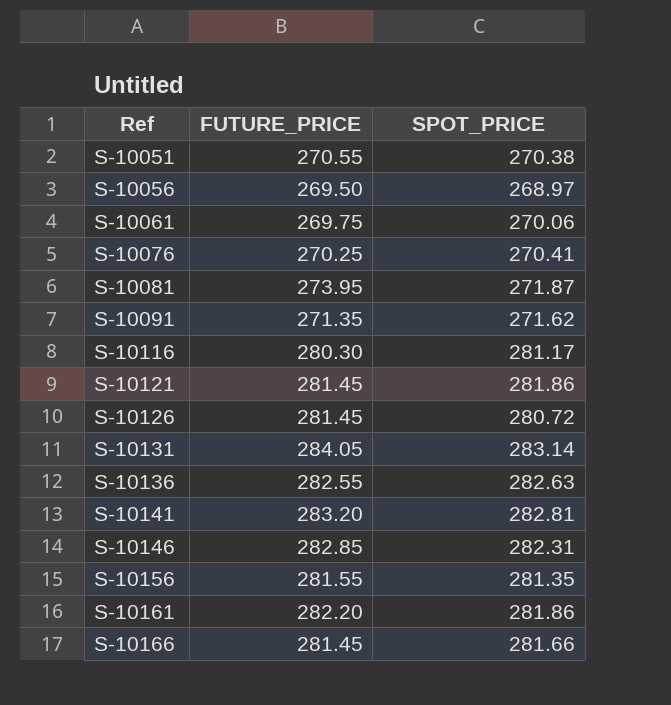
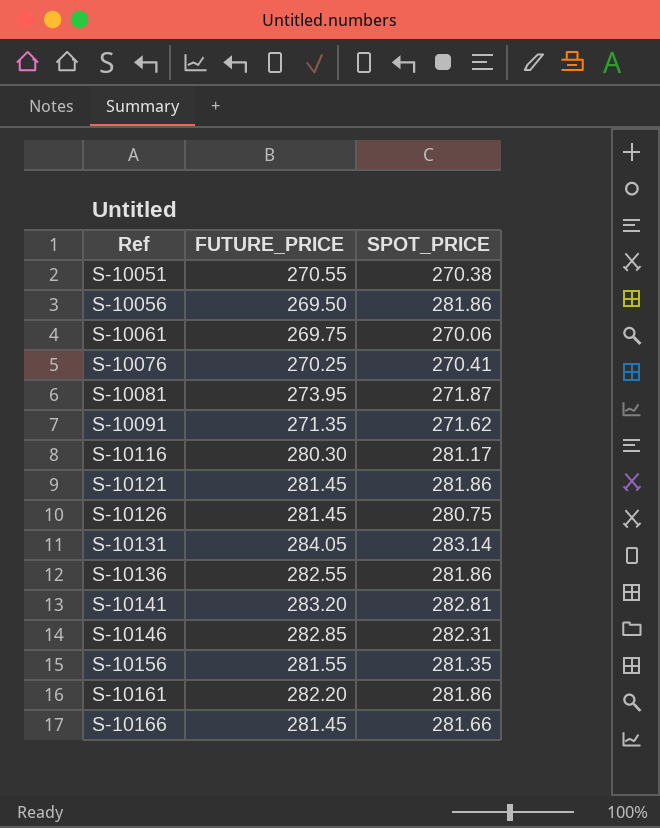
S-10056 | SPOT_PRICE: 268.97 -> 281.86
S-10126 | SPOT_PRICE: 280.72 -> 280.75
S-10136 | SPOT_PRICE: 282.63 -> 281.86

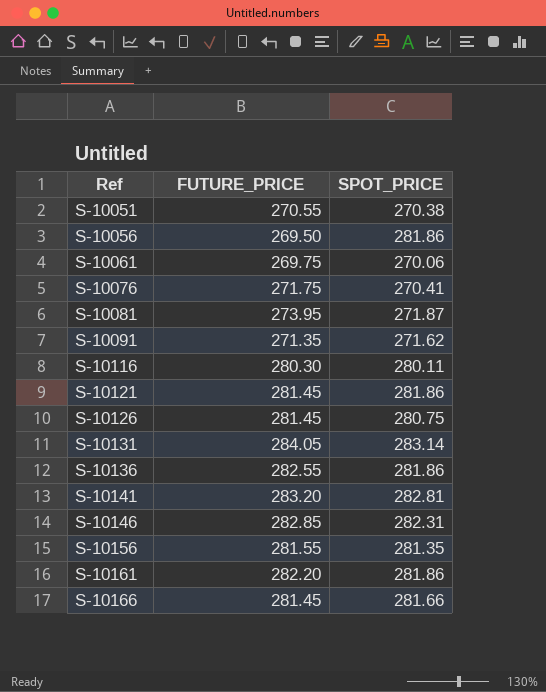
S-10076 | FUTURE_PRICE: 270.25 -> 271.75
S-10116 | SPOT_PRICE: 281.17 -> 280.11

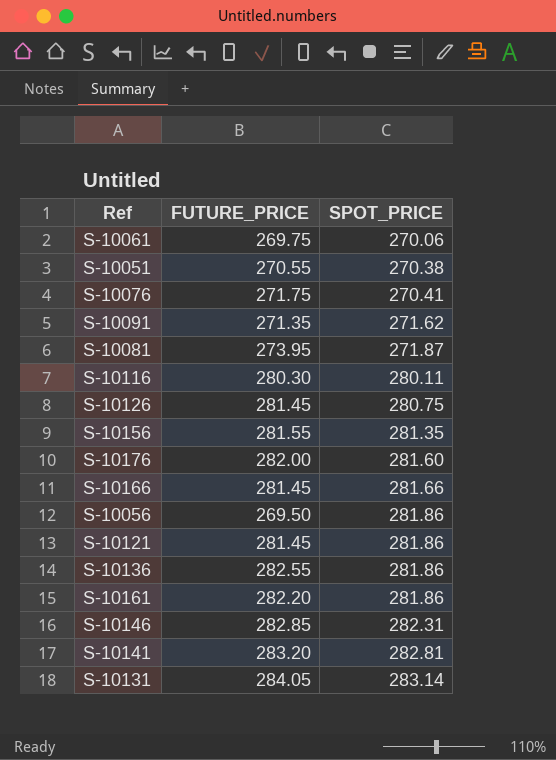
row order: Ref ascending -> SPOT_PRICE ascending
row S-10176: none -> 282.00 | 281.60

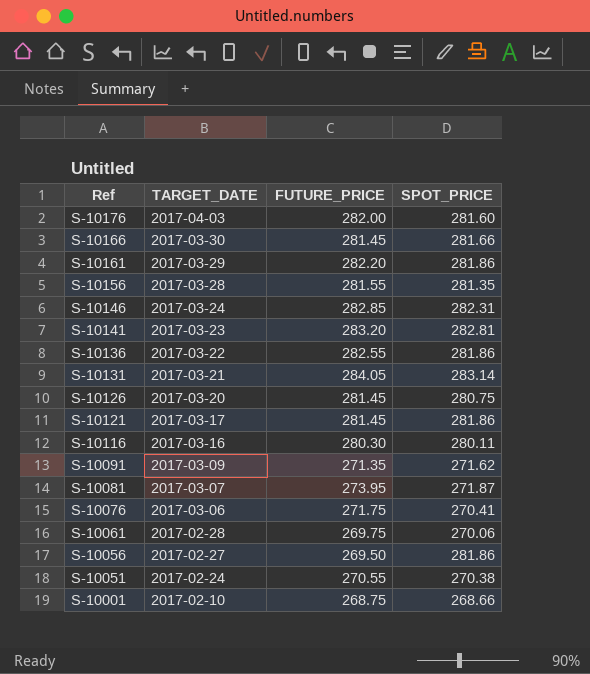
row order: SPOT_PRICE ascending -> Ref descending
column TARGET_DATE | position: none -> 2
row S-10001: none -> 2017-02-10 | 268.75 | 268.66

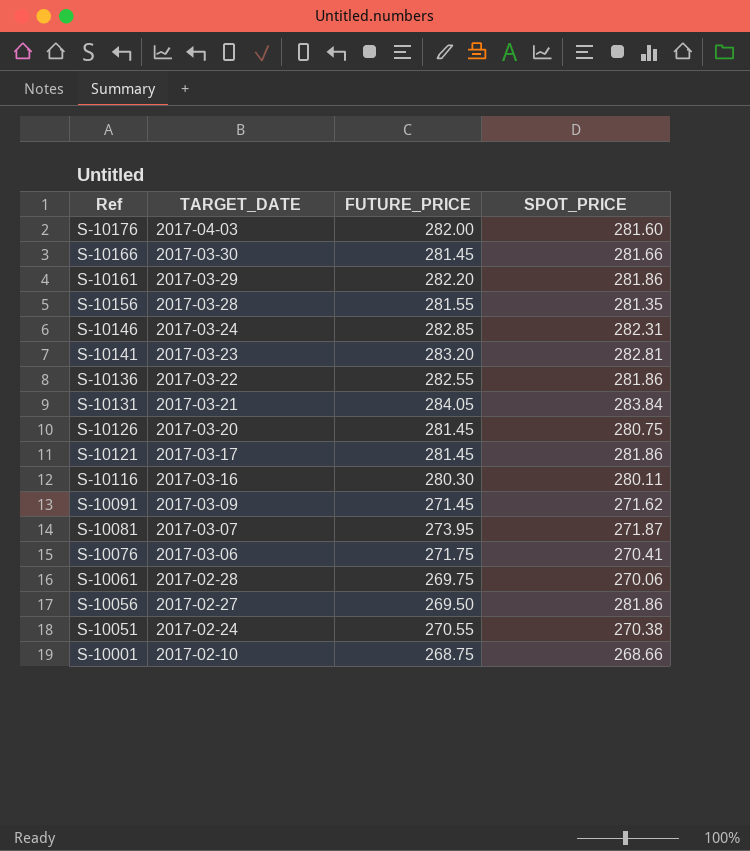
S-10131 | SPOT_PRICE: 283.14 -> 283.84
S-10091 | FUTURE_PRICE: 271.35 -> 271.45

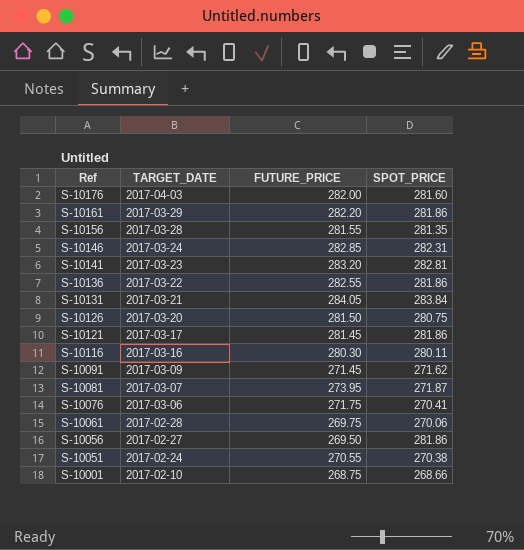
row S-10166: 2017-03-30 | 281.45 | 281.66 -> none
S-10126 | FUTURE_PRICE: 281.45 -> 281.50

